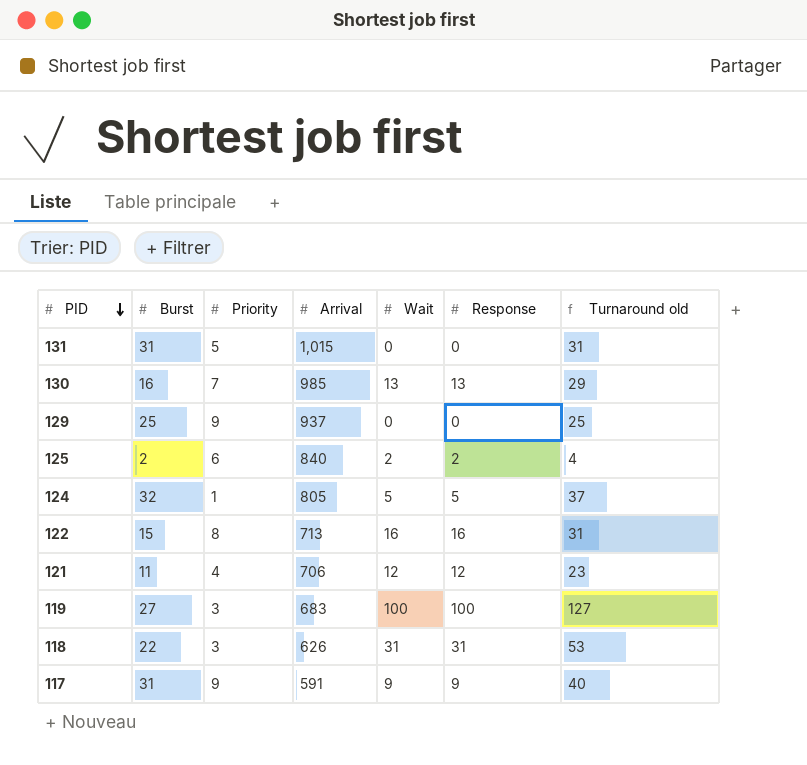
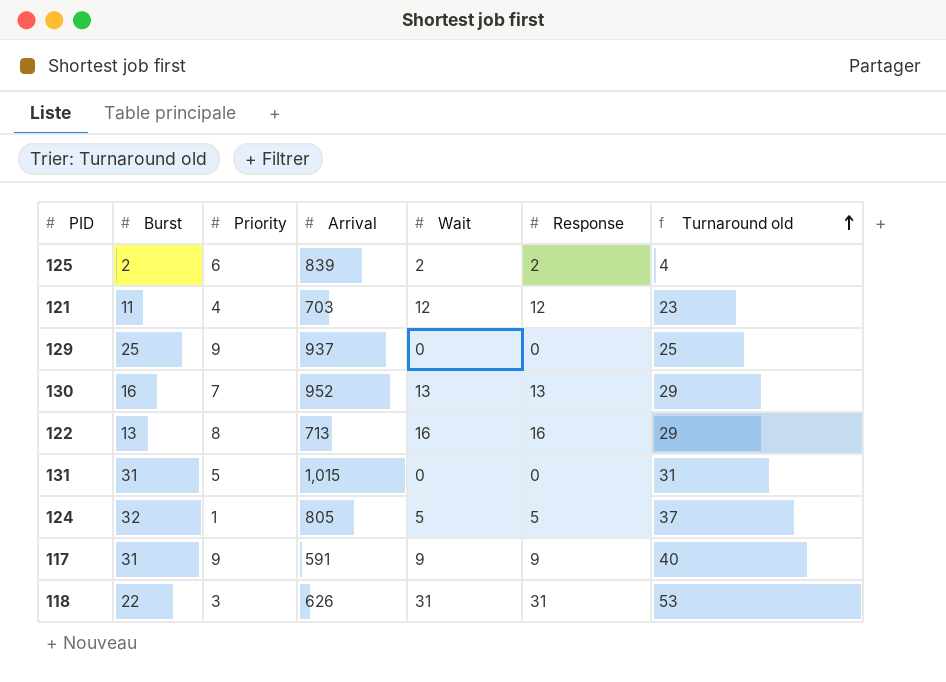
row order: PID descending -> Turnaround old ascending
row 119: 27 | 3 | 683 | 100 | 100 | 127 -> none
125 | Arrival: 840 -> 839
121 | Arrival: 706 -> 703
130 | Arrival: 985 -> 952
122 | Burst: 15 -> 13
122 | Turnaround old: 31 -> 29

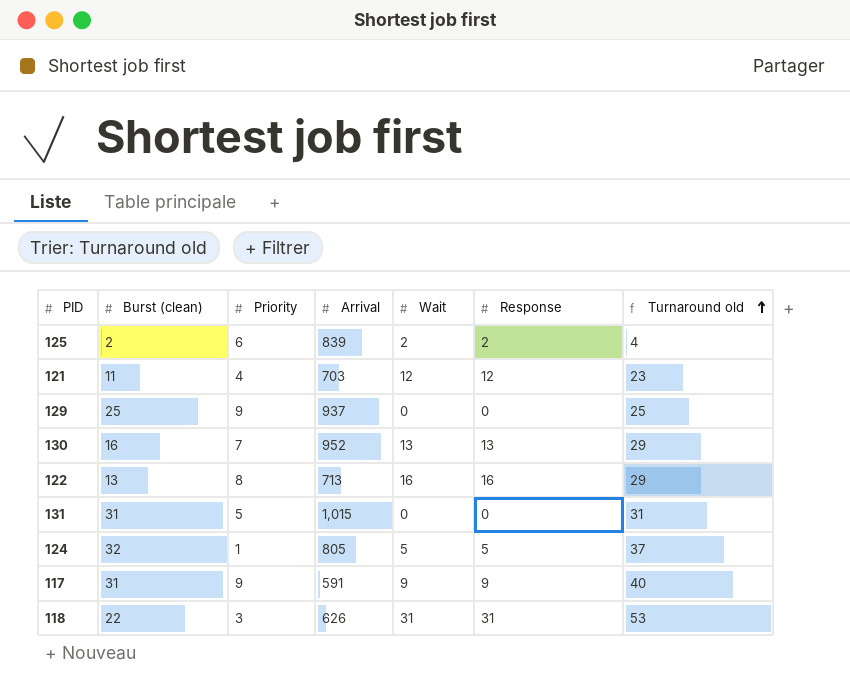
column name: Burst -> Burst (clean)

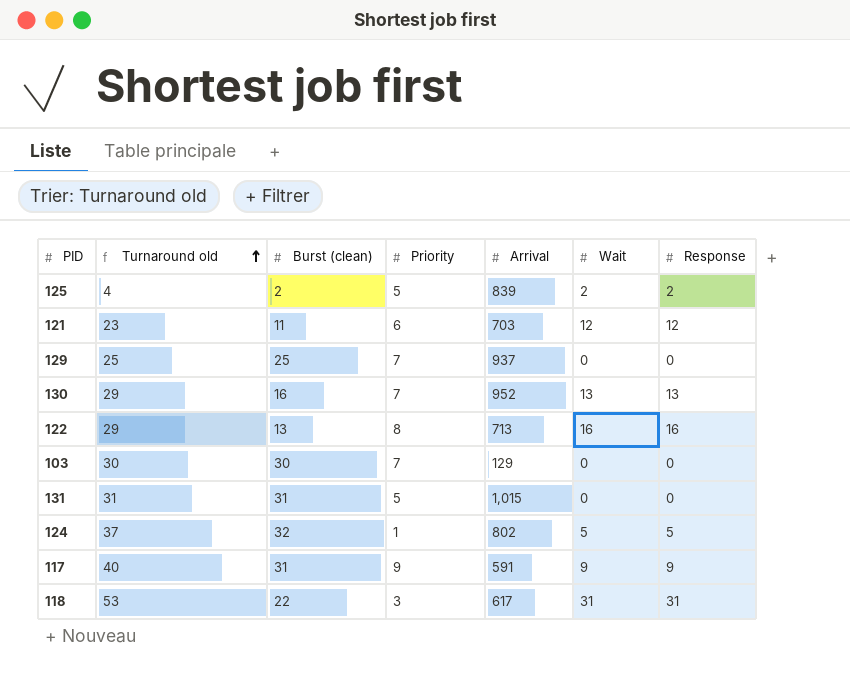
column Turnaround old | position: 7 -> 2
125 | Priority: 6 -> 5
121 | Priority: 4 -> 6
129 | Priority: 9 -> 7
row 103: none -> 30 | 30 | 7 | 129 | 0 | 0
124 | Arrival: 805 -> 802
118 | Arrival: 626 -> 617

